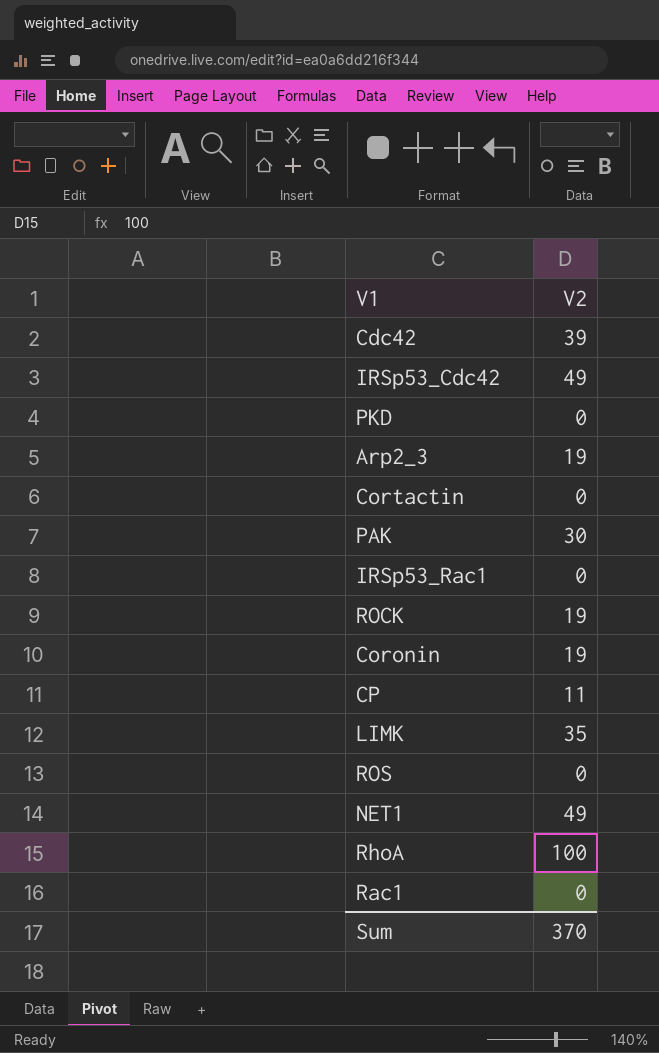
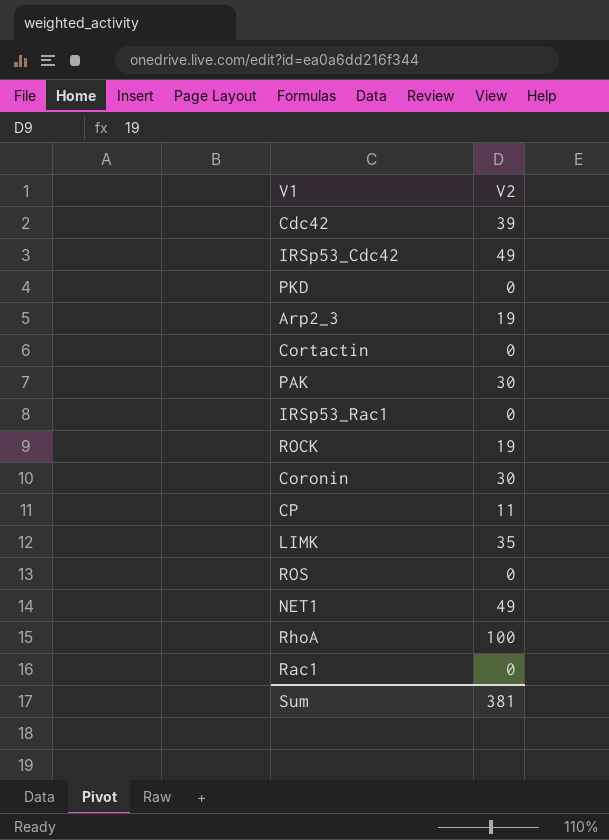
Coronin | V2: 19 -> 30
Sum | V2: 370 -> 381

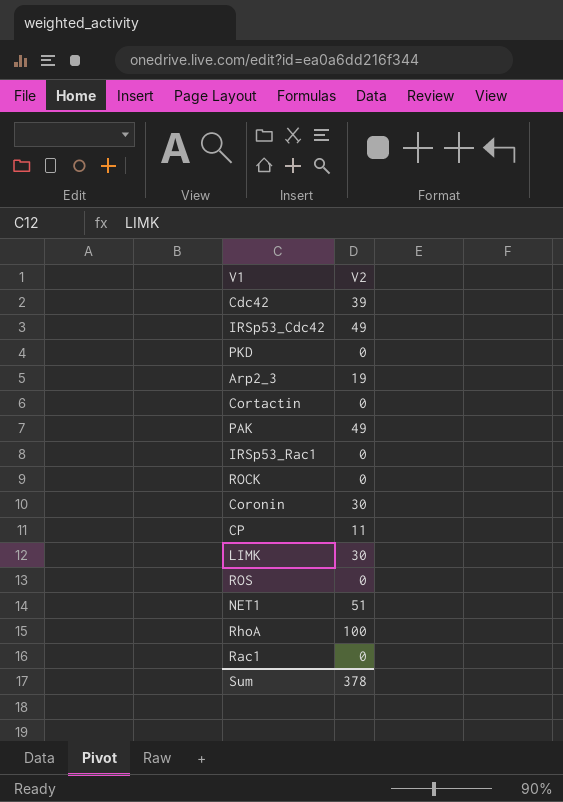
PAK | V2: 30 -> 49
ROCK | V2: 19 -> 0
LIMK | V2: 35 -> 30
NET1 | V2: 49 -> 51
Sum | V2: 381 -> 378

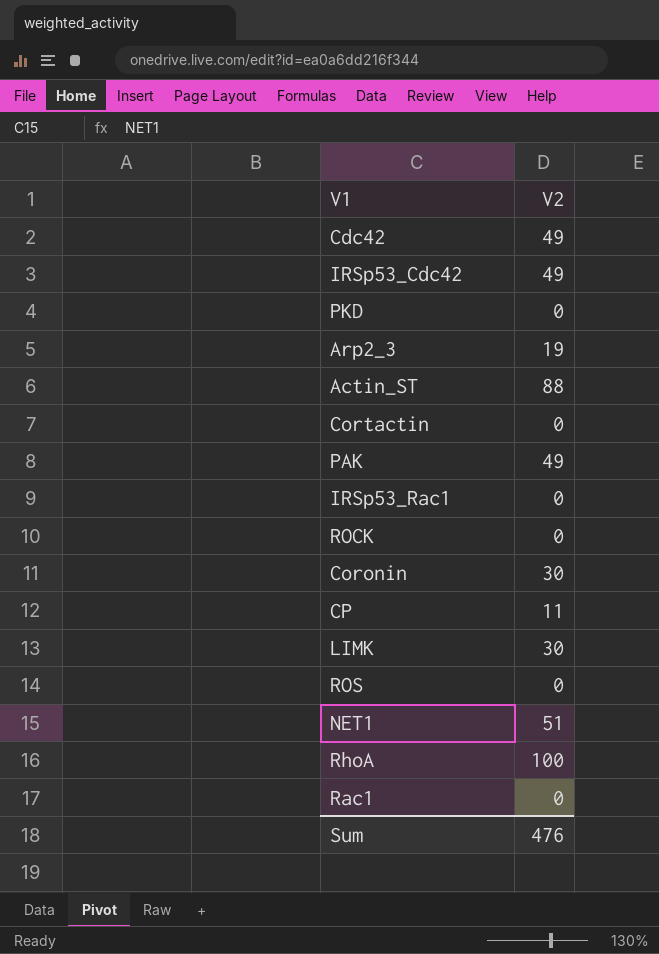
Cdc42 | V2: 39 -> 49
row Actin_ST: none -> 88
Sum | V2: 378 -> 476

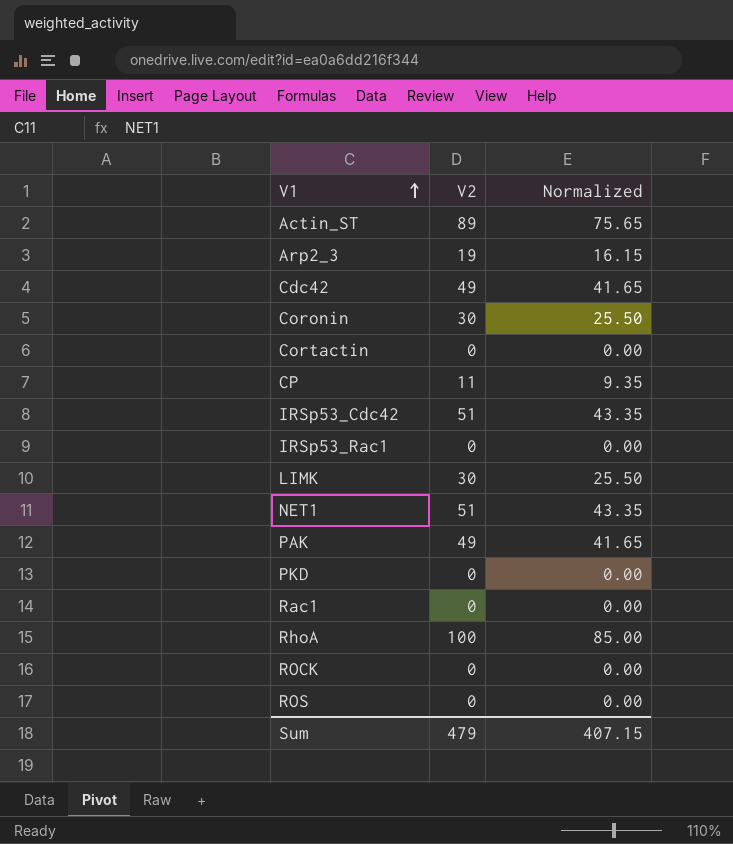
row order: none -> V1 ascending
column Normalized | formula: none -> [V2] * 0.85
Actin_ST | V2: 88 -> 89
IRSp53_Cdc42 | V2: 49 -> 51
Sum | V2: 476 -> 479

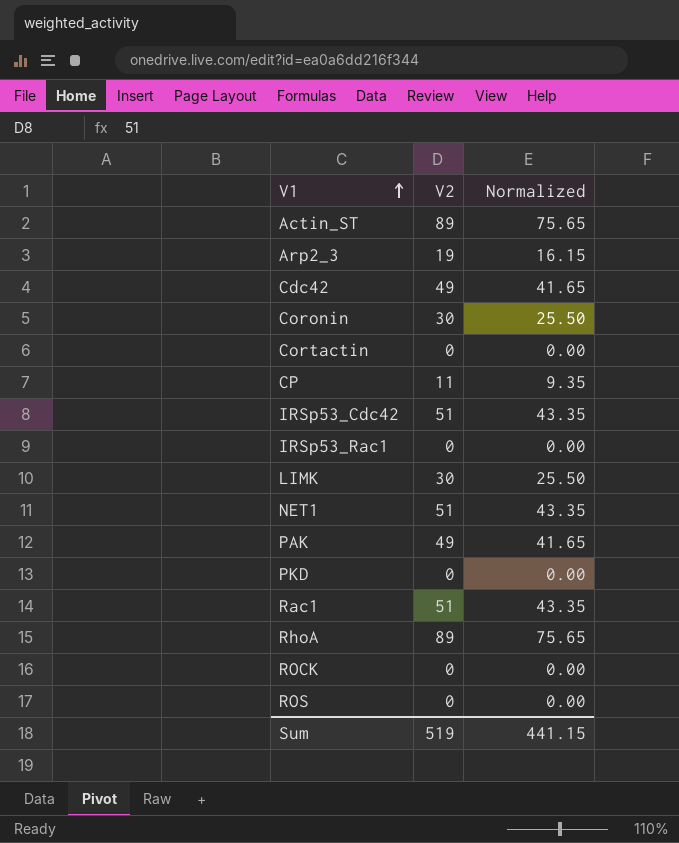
Rac1 | V2: 0 -> 51
Rac1 | Normalized: 0.00 -> 43.35
RhoA | V2: 100 -> 89
RhoA | Normalized: 85.00 -> 75.65
Sum | V2: 479 -> 519
Sum | Normalized: 407.15 -> 441.15

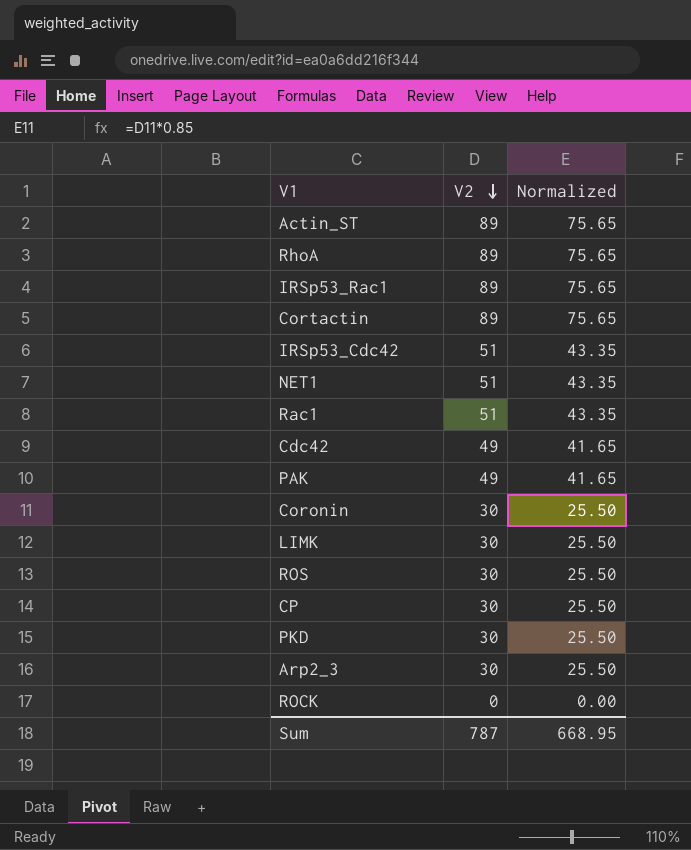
row order: V1 ascending -> V2 descending
IRSp53_Rac1 | V2: 0 -> 89
IRSp53_Rac1 | Normalized: 0.00 -> 75.65
Cortactin | V2: 0 -> 89
Cortactin | Normalized: 0.00 -> 75.65
ROS | V2: 0 -> 30
ROS | Normalized: 0.00 -> 25.50
CP | V2: 11 -> 30
CP | Normalized: 9.35 -> 25.50
PKD | V2: 0 -> 30
PKD | Normalized: 0.00 -> 25.50
Arp2_3 | V2: 19 -> 30
Arp2_3 | Normalized: 16.15 -> 25.50
Sum | V2: 519 -> 787
Sum | Normalized: 441.15 -> 668.95

